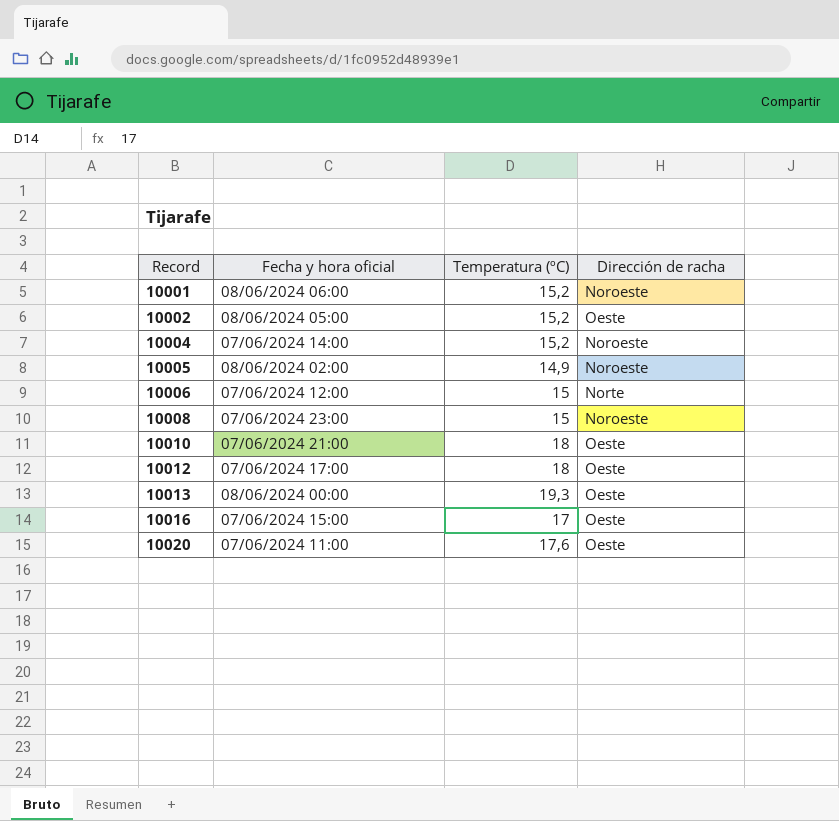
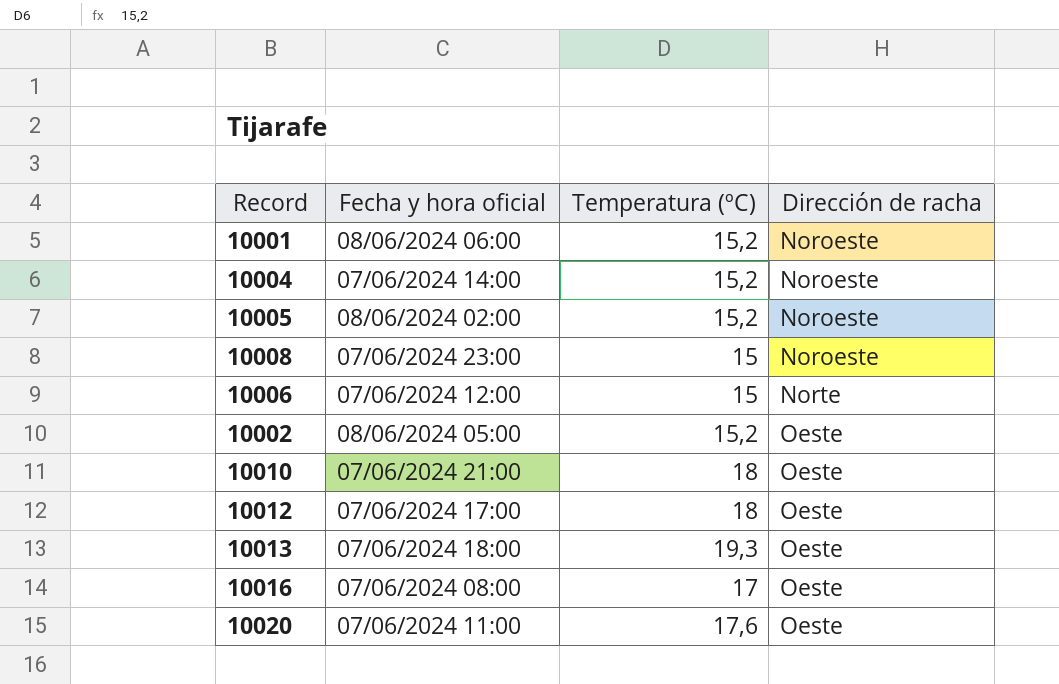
row order: Record ascending -> Dirección de racha ascending
10005 | Temperatura (ºC): 14,9 -> 15,2
10013 | Fecha y hora oficial: 08/06/2024 00:00 -> 07/06/2024 18:00
10016 | Fecha y hora oficial: 07/06/2024 15:00 -> 07/06/2024 08:00

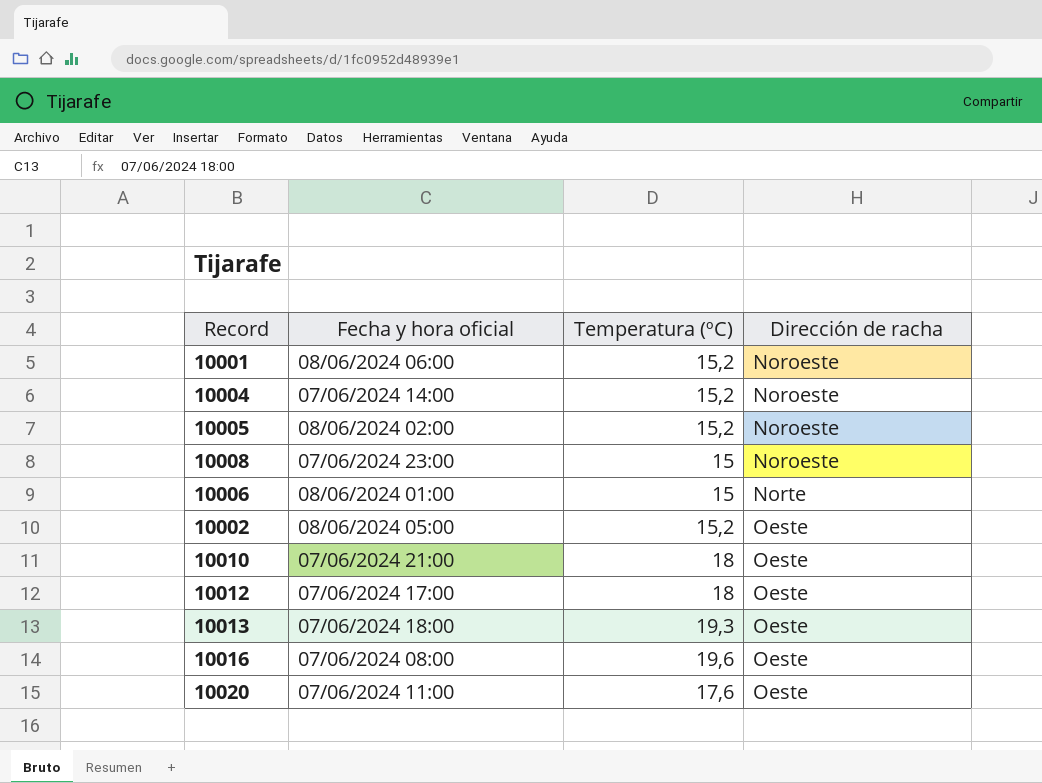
10006 | Fecha y hora oficial: 07/06/2024 12:00 -> 08/06/2024 01:00
10016 | Temperatura (ºC): 17 -> 19,6

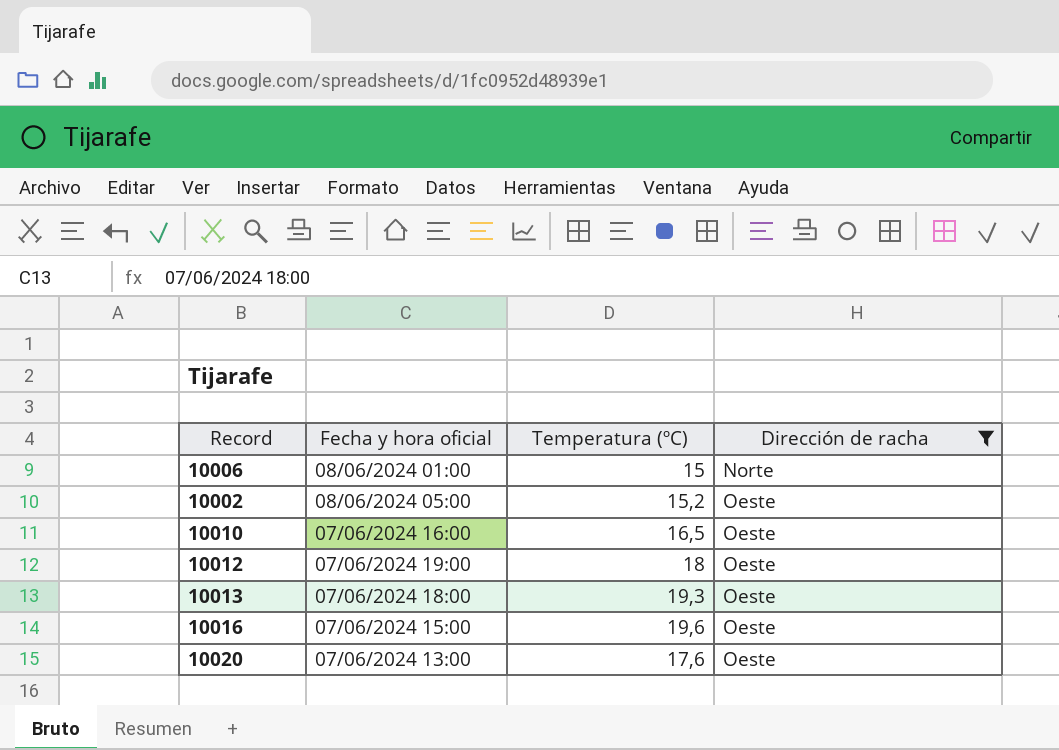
filter: none -> Dirección de racha != Noroeste
10010 | Fecha y hora oficial: 07/06/2024 21:00 -> 07/06/2024 16:00
10010 | Temperatura (ºC): 18 -> 16,5
10012 | Fecha y hora oficial: 07/06/2024 17:00 -> 07/06/2024 19:00
10016 | Fecha y hora oficial: 07/06/2024 08:00 -> 07/06/2024 15:00
10020 | Fecha y hora oficial: 07/06/2024 11:00 -> 07/06/2024 13:00

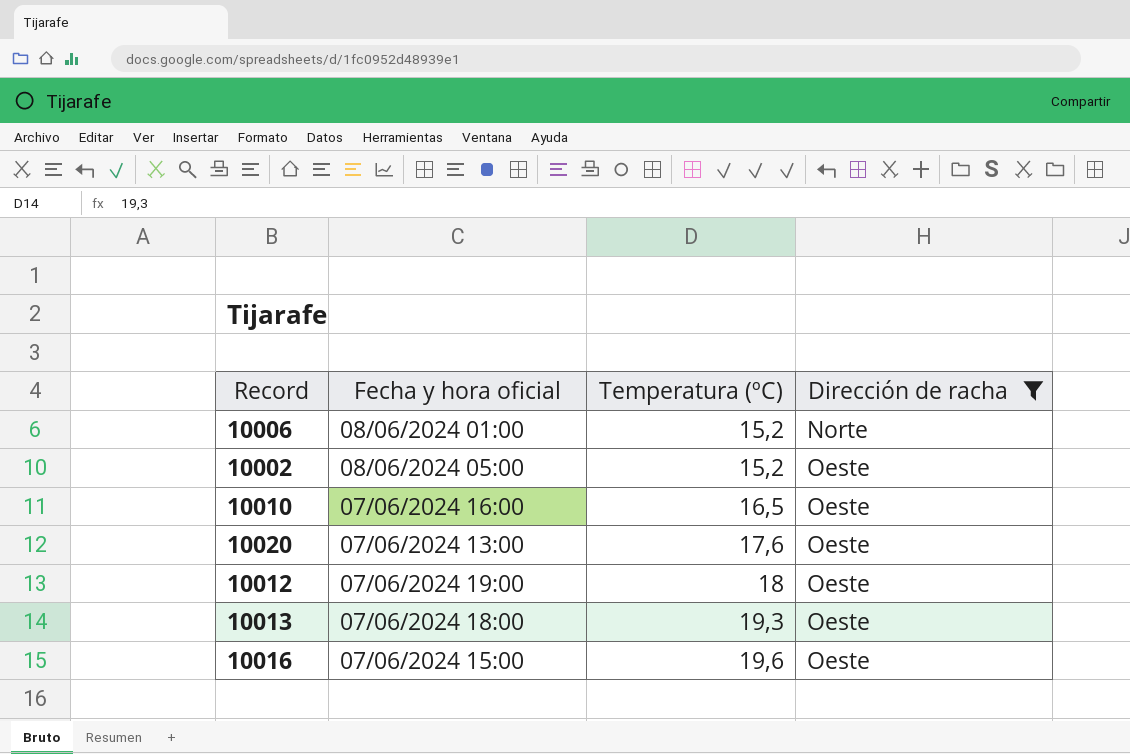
row order: Dirección de racha ascending -> Temperatura (ºC) ascending
10006 | Temperatura (ºC): 15 -> 15,2

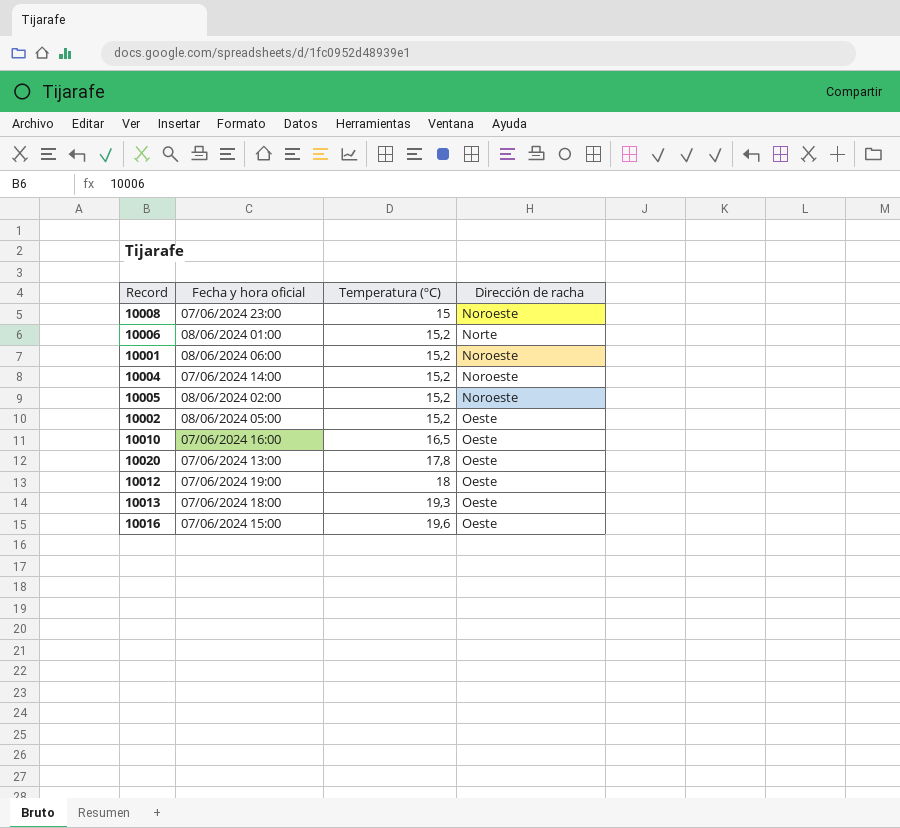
filter: Dirección de racha != Noroeste -> none
10020 | Temperatura (ºC): 17,6 -> 17,8

